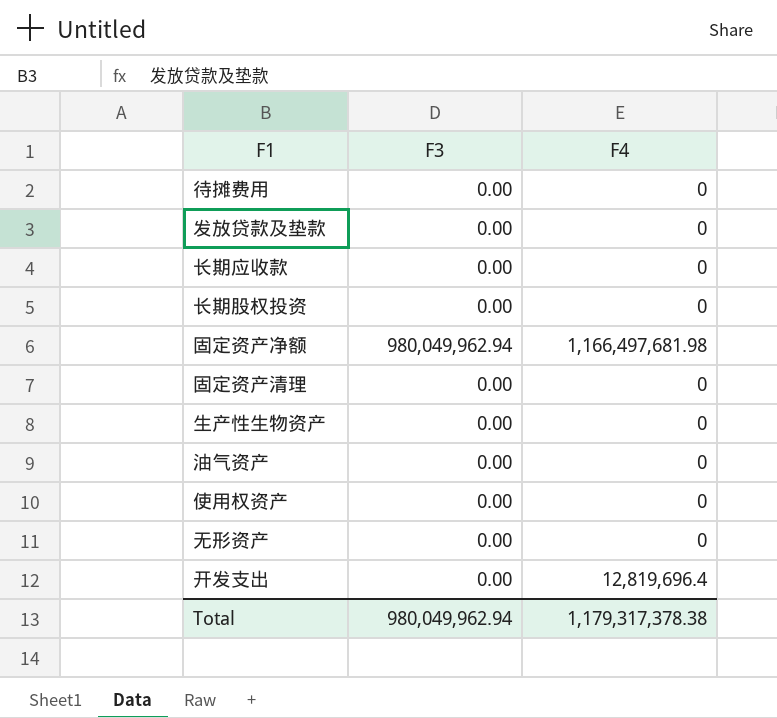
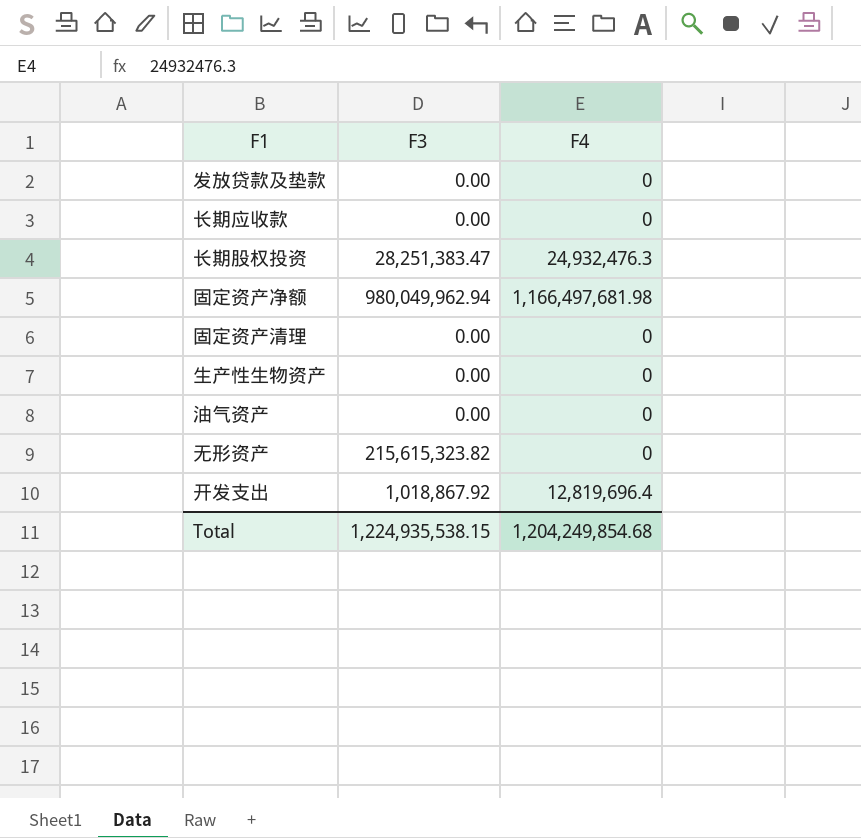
row 待摊费用: 0.00 | 0 -> none
row 使用权资产: 0.00 | 0 -> none
长期股权投资 | F3: 0.00 -> 28,251,383.47
长期股权投资 | F4: 0 -> 24,932,476.3
无形资产 | F3: 0.00 -> 215,615,323.82
开发支出 | F3: 0.00 -> 1,018,867.92
Total | F3: 980,049,962.94 -> 1,224,935,538.15
Total | F4: 1,179,317,378.38 -> 1,204,249,854.68

